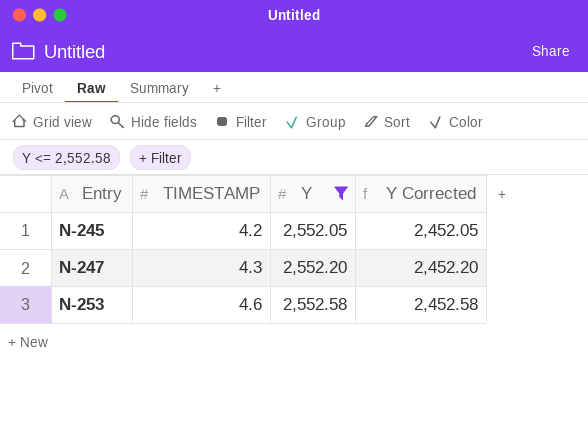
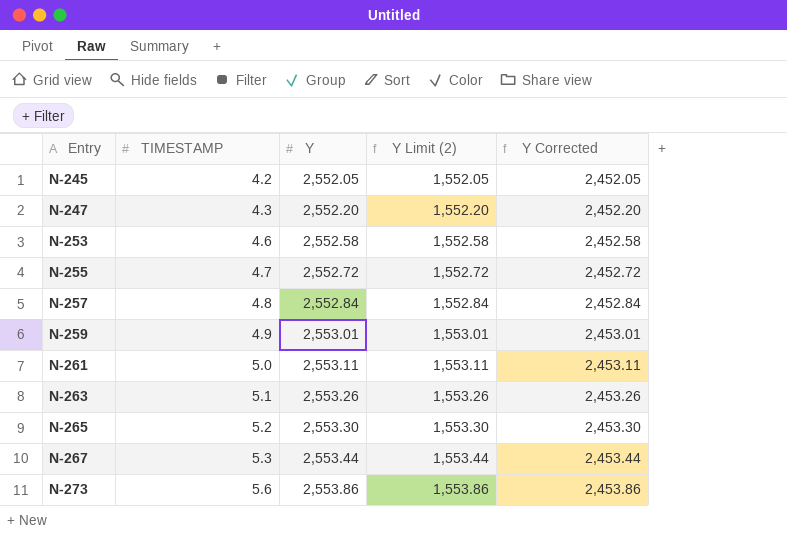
filter: Y <= 2,552.58 -> none
column Y Limit (2) | formula: none -> [Y] - 1000

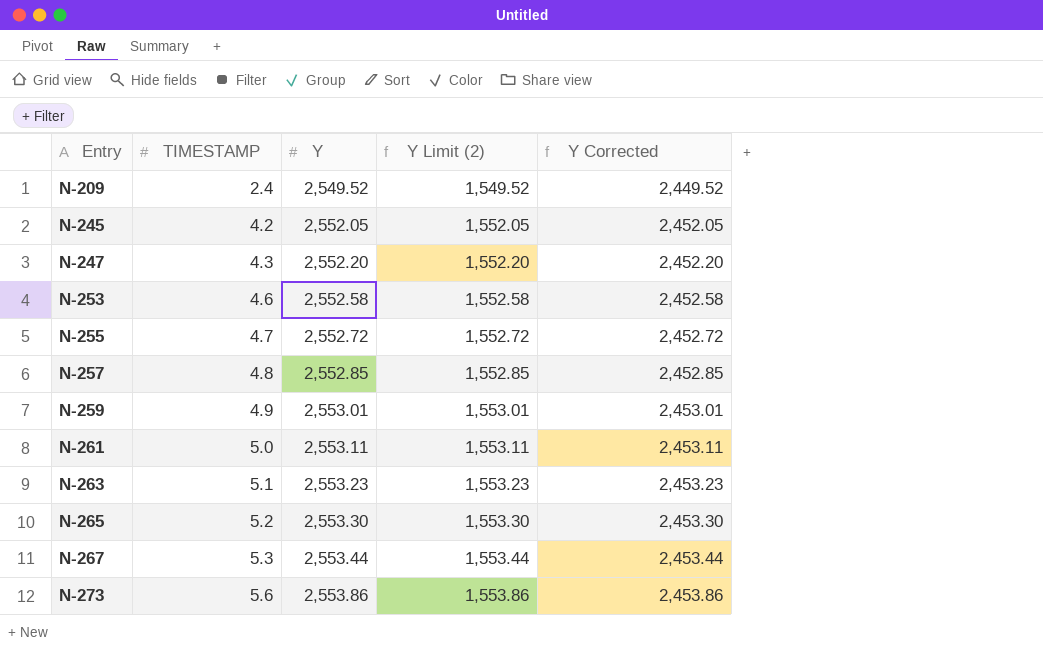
row N-209: none -> 2.4 | 2,549.52 | 1,549.52 | 2,449.52
N-257 | Y: 2,552.84 -> 2,552.85
N-257 | Y Limit (2): 1,552.84 -> 1,552.85
N-257 | Y Corrected: 2,452.84 -> 2,452.85
N-263 | Y: 2,553.26 -> 2,553.23
N-263 | Y Limit (2): 1,553.26 -> 1,553.23
N-263 | Y Corrected: 2,453.26 -> 2,453.23

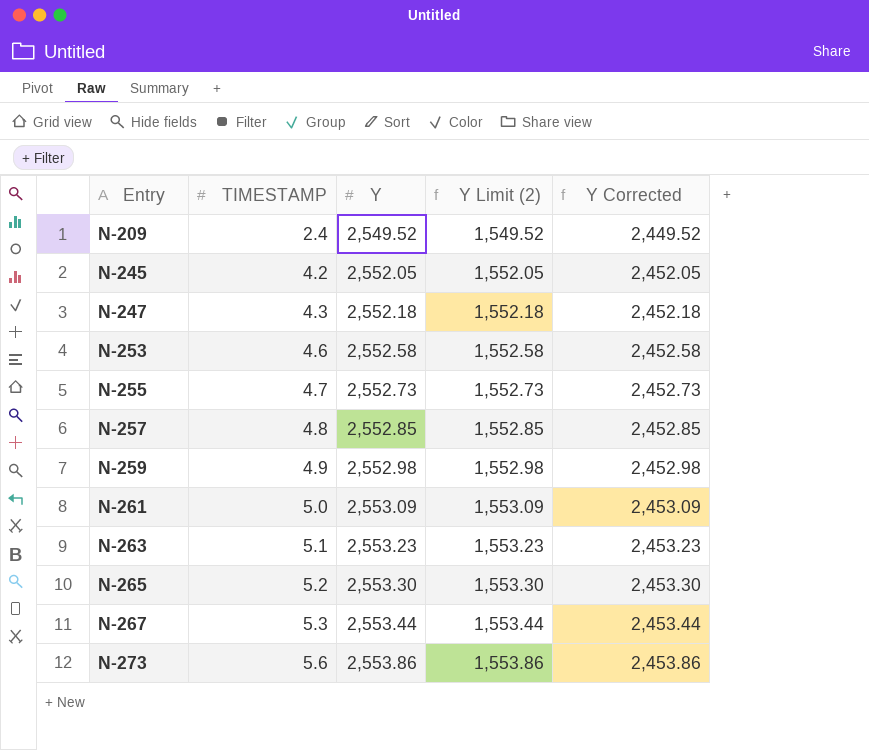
N-247 | Y: 2,552.20 -> 2,552.18
N-247 | Y Limit (2): 1,552.20 -> 1,552.18
N-247 | Y Corrected: 2,452.20 -> 2,452.18
N-255 | Y: 2,552.72 -> 2,552.73
N-255 | Y Limit (2): 1,552.72 -> 1,552.73
N-255 | Y Corrected: 2,452.72 -> 2,452.73
N-259 | Y: 2,553.01 -> 2,552.98
N-259 | Y Limit (2): 1,553.01 -> 1,552.98
N-259 | Y Corrected: 2,453.01 -> 2,452.98
N-261 | Y: 2,553.11 -> 2,553.09
N-261 | Y Limit (2): 1,553.11 -> 1,553.09
N-261 | Y Corrected: 2,453.11 -> 2,453.09

